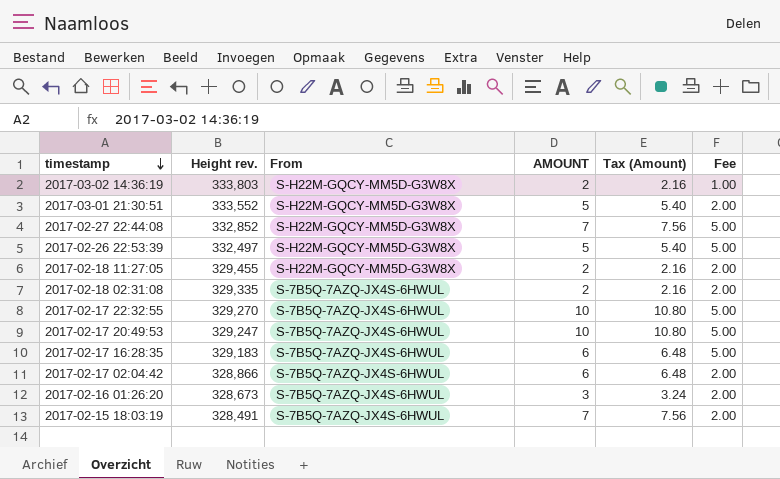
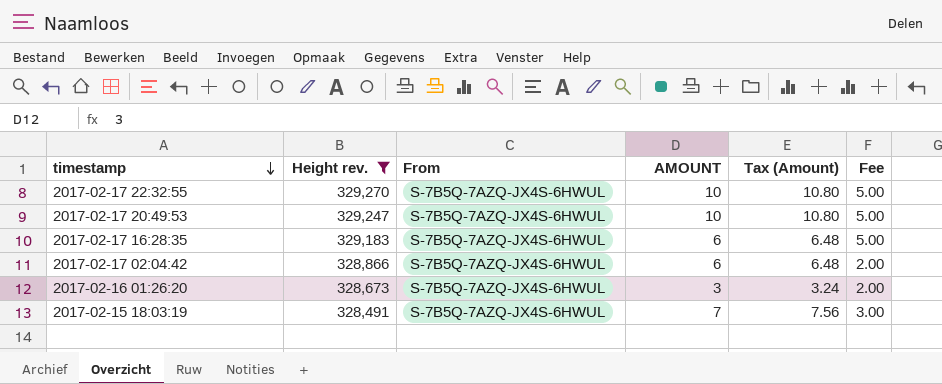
filter: none -> Height rev. <= 329,270
2017-02-15 18:03:19 | Fee: 2.00 -> 3.00

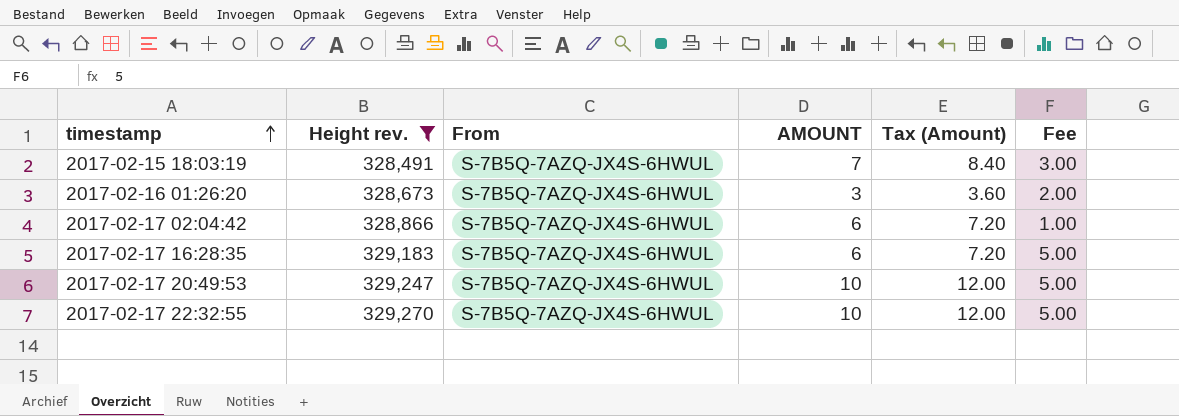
row order: timestamp descending -> timestamp ascending
column Tax (Amount) | formula: [AMOUNT] * 1.08 -> [AMOUNT] * 1.2
2017-02-17 02:04:42 | Fee: 2.00 -> 1.00

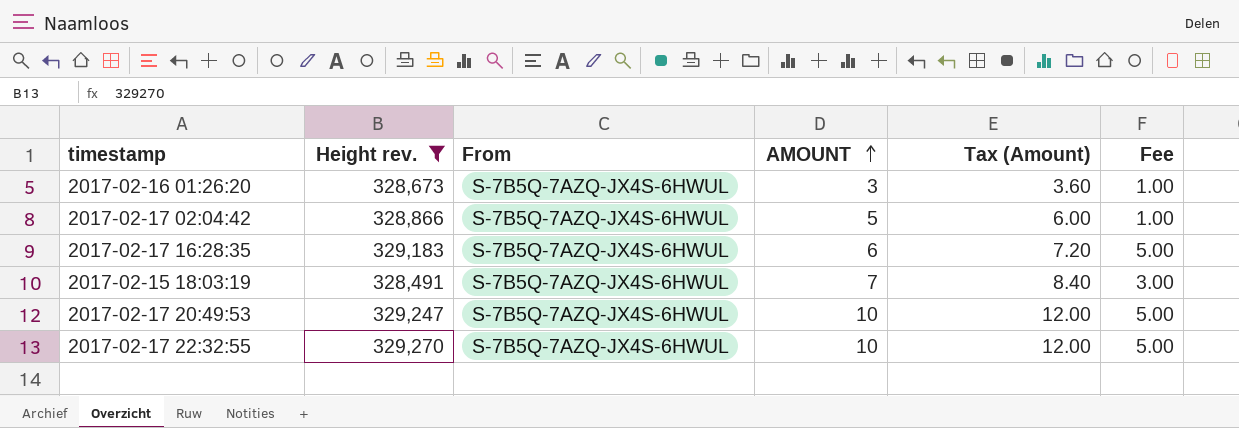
row order: timestamp ascending -> AMOUNT ascending
2017-02-16 01:26:20 | Fee: 2.00 -> 1.00
2017-02-17 02:04:42 | AMOUNT: 6 -> 5
2017-02-17 02:04:42 | Tax (Amount): 7.20 -> 6.00

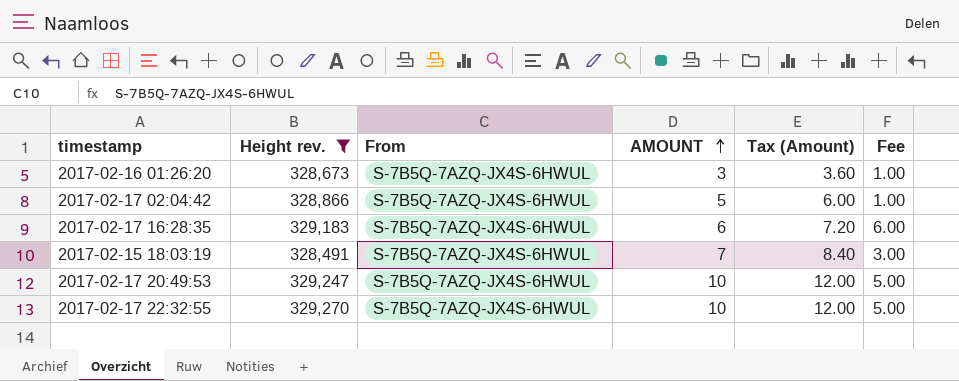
2017-02-17 16:28:35 | Fee: 5.00 -> 6.00

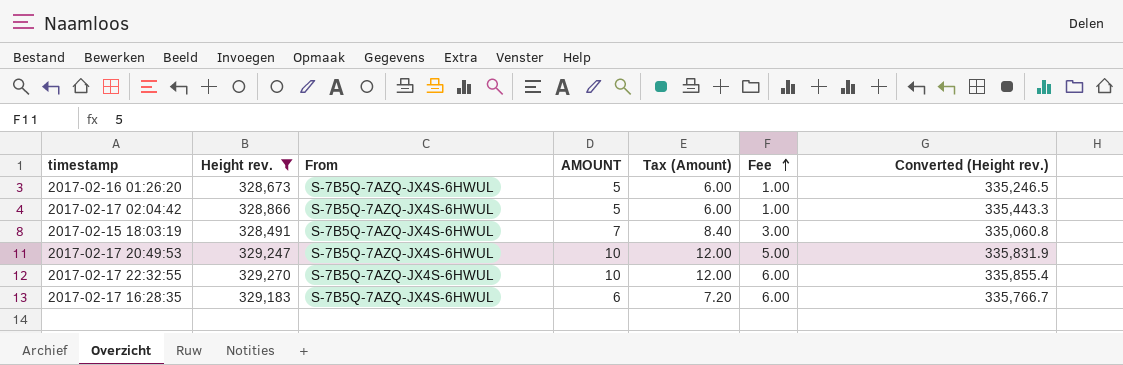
row order: AMOUNT ascending -> Fee ascending
column Converted (Height rev.) | formula: none -> [Height rev.] * 1.02
2017-02-16 01:26:20 | AMOUNT: 3 -> 5
2017-02-16 01:26:20 | Tax (Amount): 3.60 -> 6.00
2017-02-17 22:32:55 | Fee: 5.00 -> 6.00

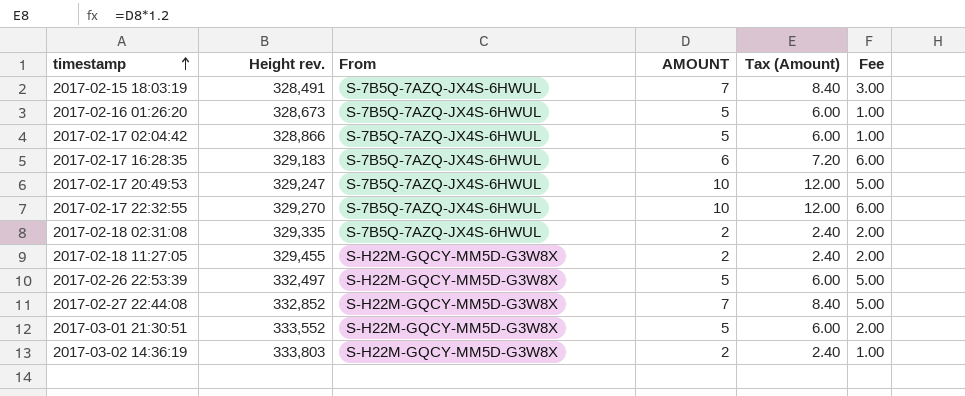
filter: Height rev. <= 329,270 -> none
row order: Fee ascending -> timestamp ascending
column Converted (Height rev.) | formula: [Height rev.] * 1.02 -> none

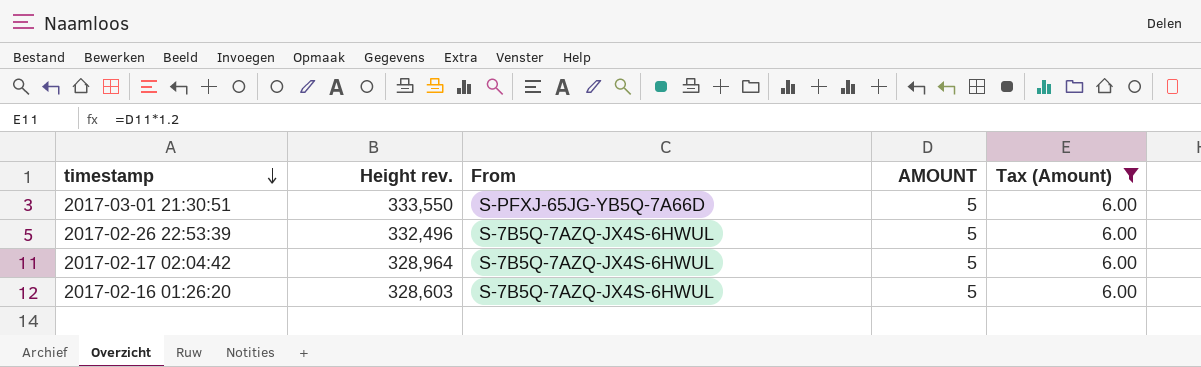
filter: none -> Tax (Amount) = 6.00
row order: timestamp ascending -> timestamp descending
column Fee | position: 6 -> none
2017-03-01 21:30:51 | Height rev.: 333,552 -> 333,550
2017-03-01 21:30:51 | From: S-H22M-GQCY-MM5D-G3W8X -> S-PFXJ-65JG-YB5Q-7A66D
2017-02-26 22:53:39 | Height rev.: 332,497 -> 332,496
2017-02-26 22:53:39 | From: S-H22M-GQCY-MM5D-G3W8X -> S-7B5Q-7AZQ-JX4S-6HWUL
2017-02-17 02:04:42 | Height rev.: 328,866 -> 328,964
2017-02-16 01:26:20 | Height rev.: 328,673 -> 328,603

